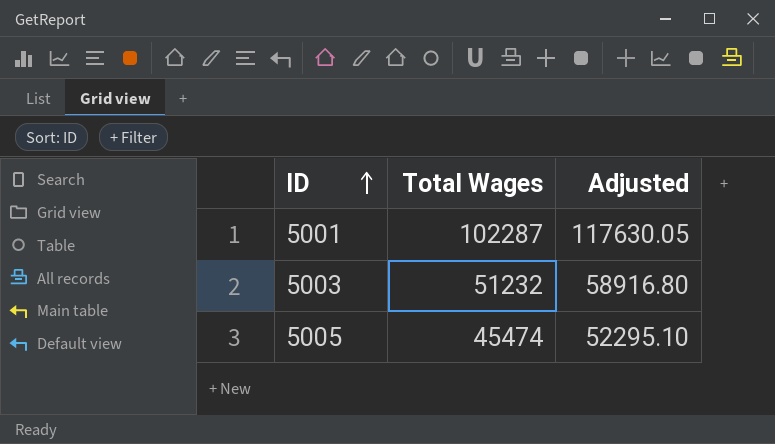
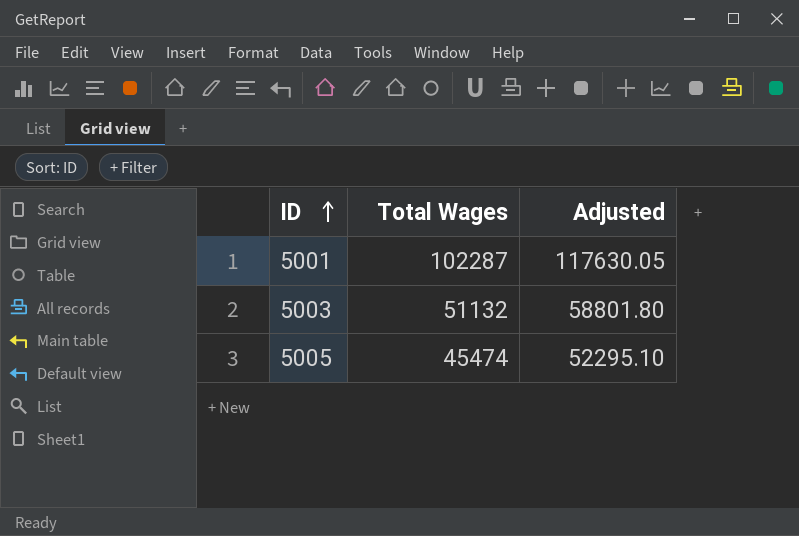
5003 | Total Wages: 51232 -> 51132
5003 | Adjusted: 58916.80 -> 58801.80

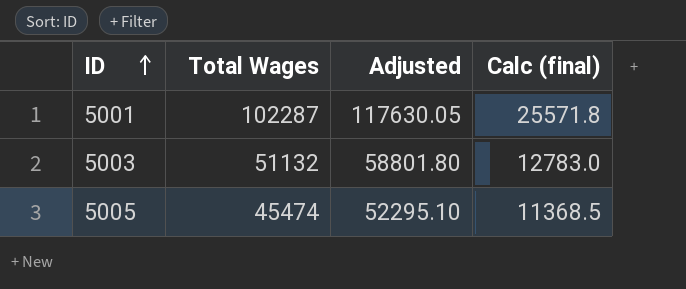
column Calc (final) | formula: none -> [Total Wages] * 0.25

